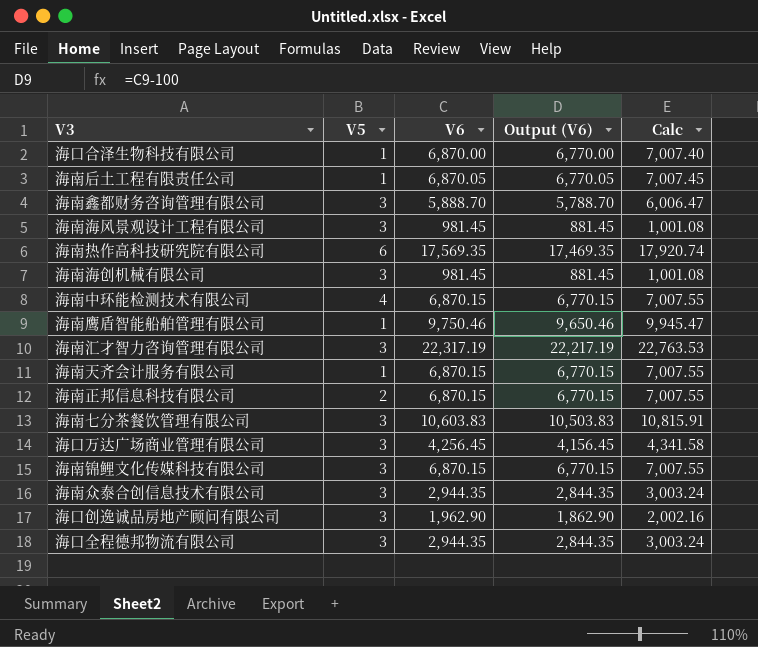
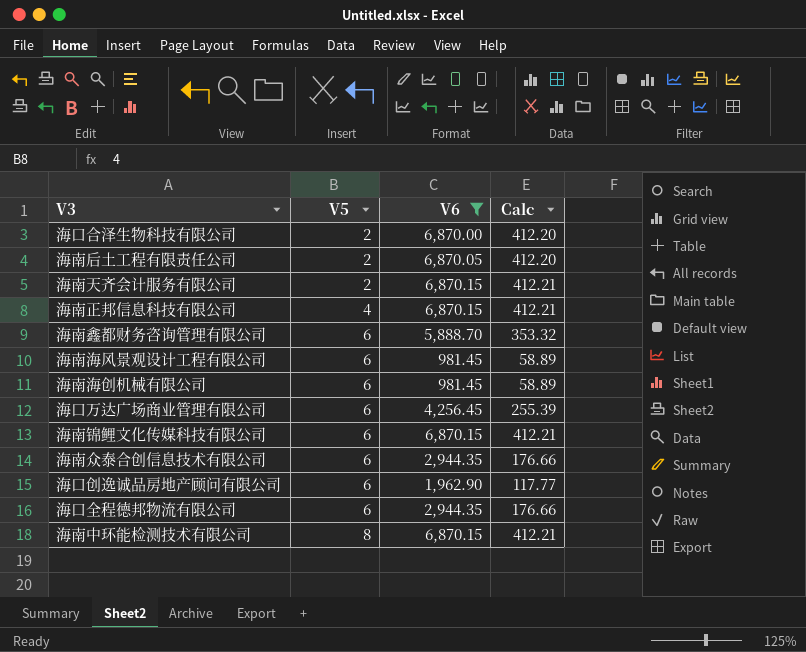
filter: none -> V6 <= 6,870.15
row order: none -> V5 ascending
column Output (V6) | formula: [V6] - 100 -> none
column Calc | formula: [V6] * 1.02 -> [V6] * 0.06
海口合泽生物科技有限公司 | V5: 1 -> 2
海南后土工程有限责任公司 | V5: 1 -> 2
海南天齐会计服务有限公司 | V5: 1 -> 2
海南正邦信息科技有限公司 | V5: 2 -> 4
海南鑫都财务咨询管理有限公司 | V5: 3 -> 6
海南海风景观设计工程有限公司 | V5: 3 -> 6
海南海创机械有限公司 | V5: 3 -> 6
海口万达广场商业管理有限公司 | V5: 3 -> 6
海南锦鲤文化传媒科技有限公司 | V5: 3 -> 6
海南众泰合创信息技术有限公司 | V5: 3 -> 6
海口创逸诚品房地产顾问有限公司 | V5: 3 -> 6
海口全程德邦物流有限公司 | V5: 3 -> 6
海南中环能检测技术有限公司 | V5: 4 -> 8

